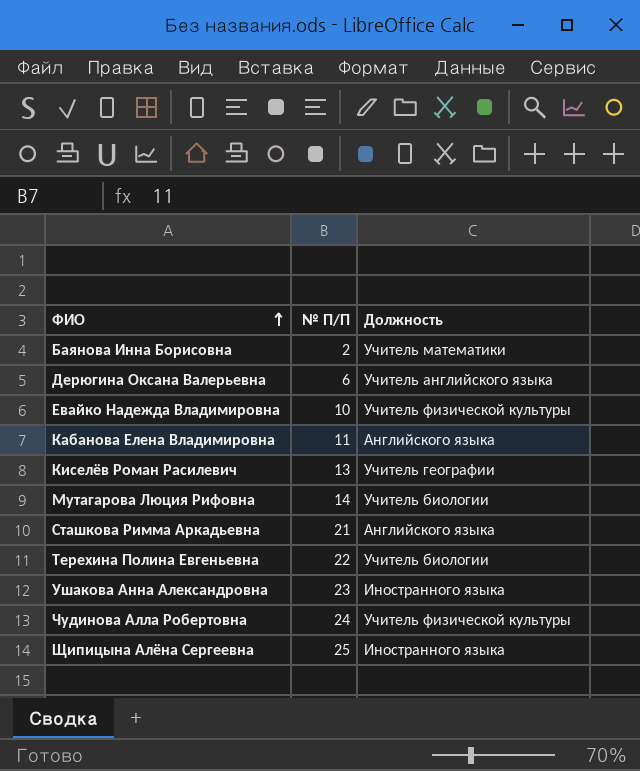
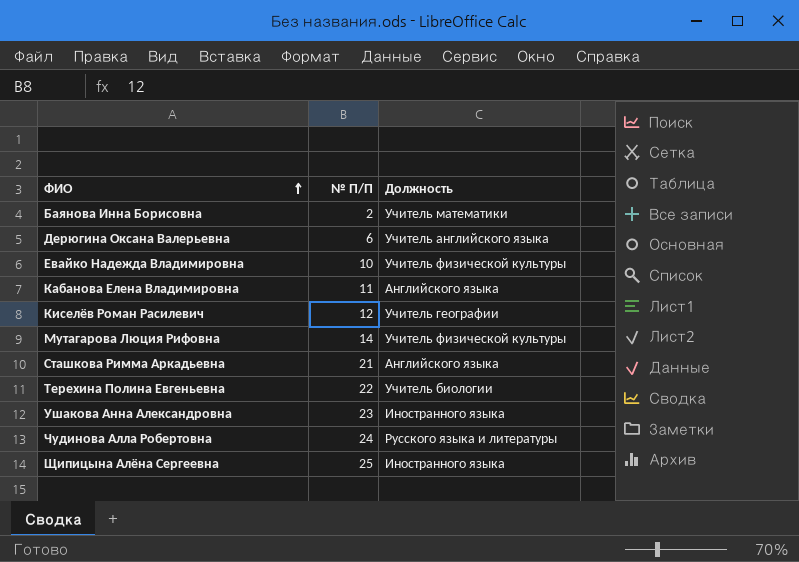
Киселёв Роман Расилевич | № П/П: 13 -> 12
Мутагарова Люция Рифовна | Должность: Учитель биологии -> Учитель физической культуры
Чудинова Алла Робертовна | Должность: Учитель физической культуры -> Русского языка и литературы

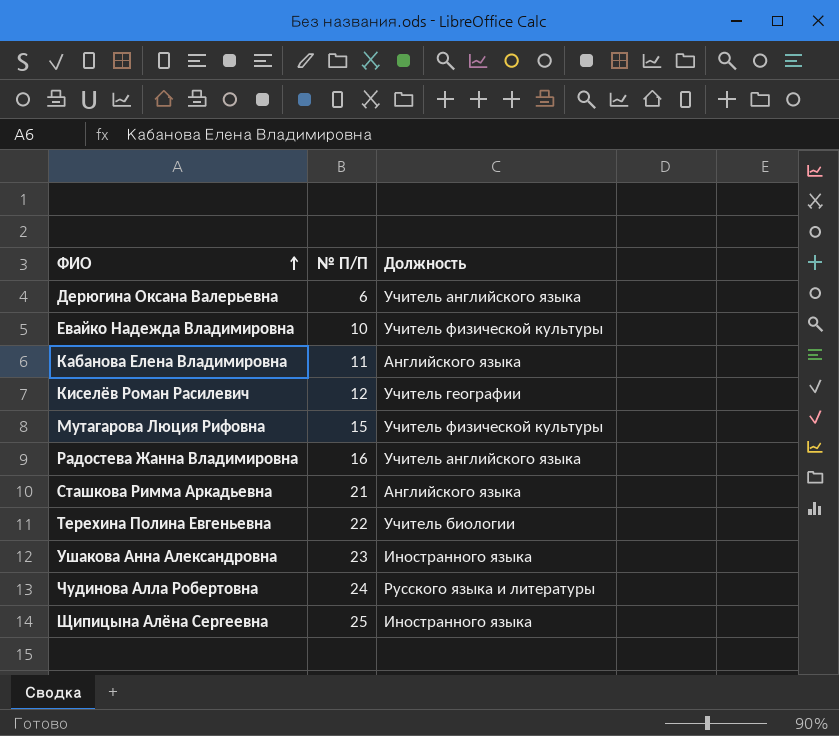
row Баянова Инна Борисовна: 2 | Учитель математики -> none
Мутагарова Люция Рифовна | № П/П: 14 -> 15
row Радостева Жанна Владимировна: none -> 16 | Учитель английского языка

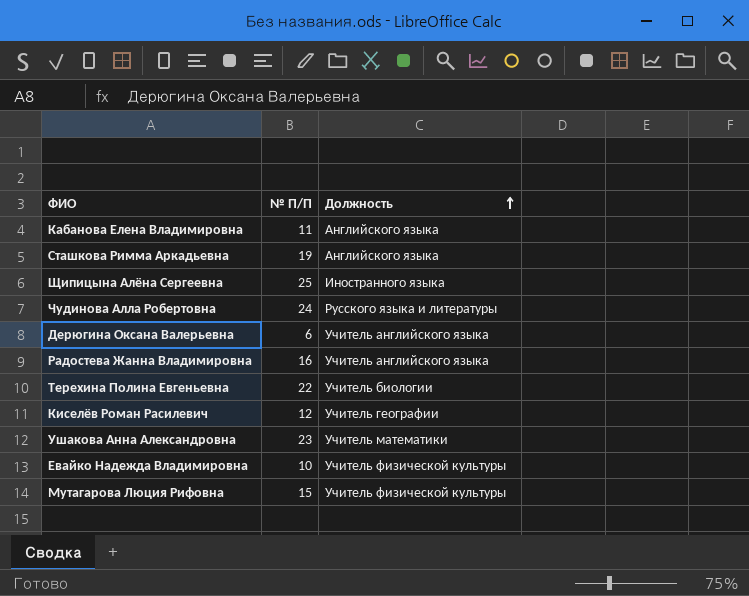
row order: ФИО ascending -> Должность ascending
Сташкова Римма Аркадьевна | № П/П: 21 -> 19
Ушакова Анна Александровна | Должность: Иностранного языка -> Учитель математики

